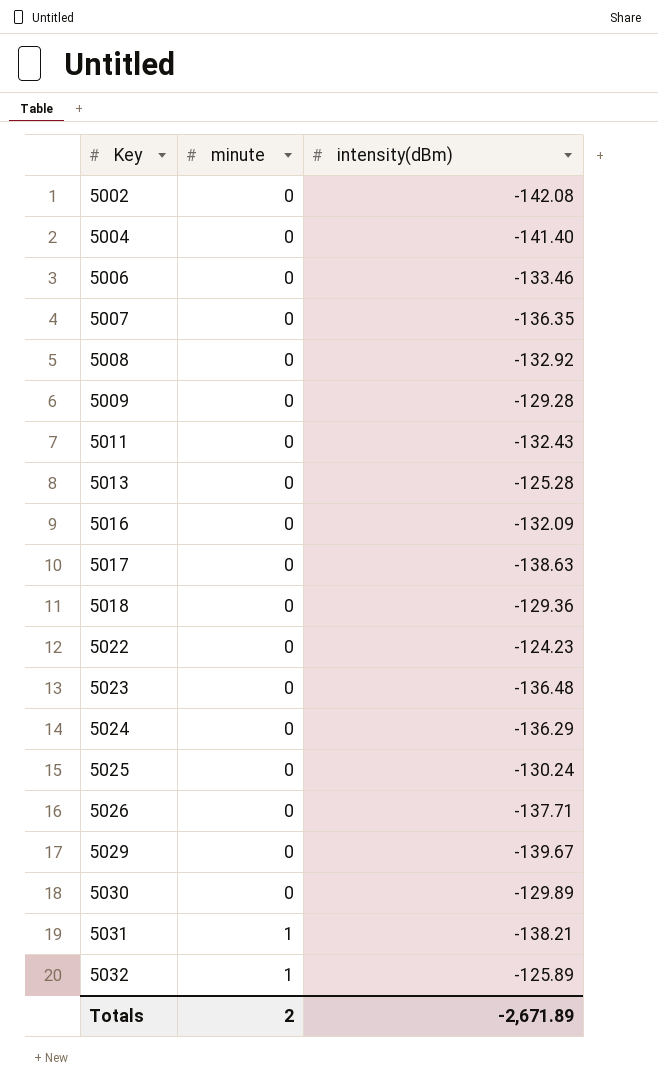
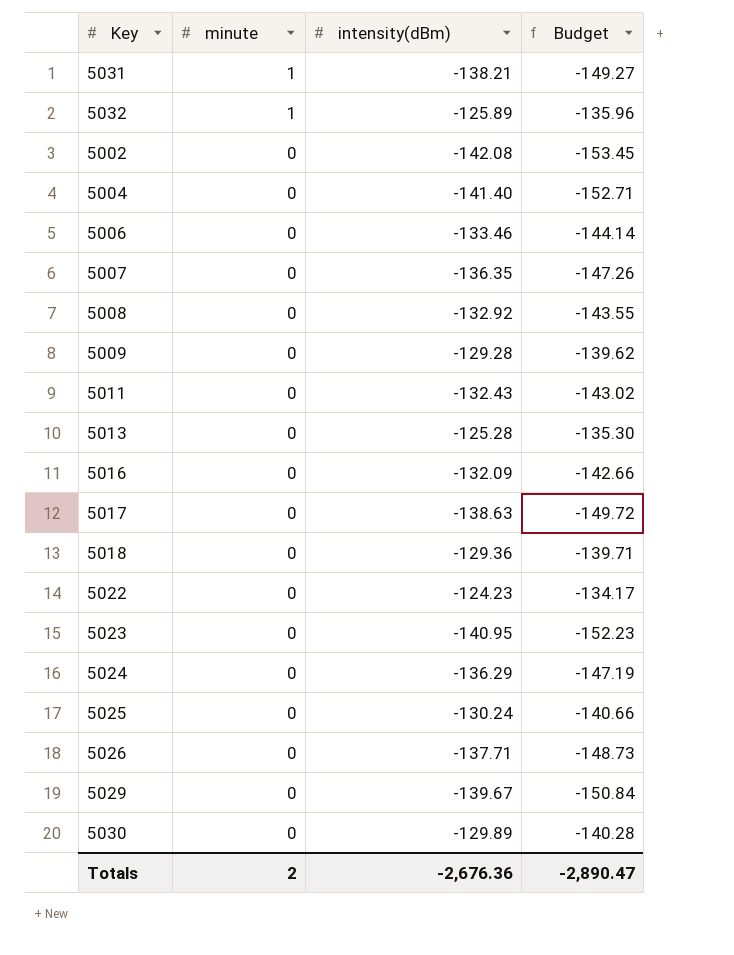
row order: Key ascending -> minute descending
column Budget | formula: none -> [intensity(dBm)] * 1.08
5023 | intensity(dBm): -136.48 -> -140.95
Totals | intensity(dBm): -2,671.89 -> -2,676.36

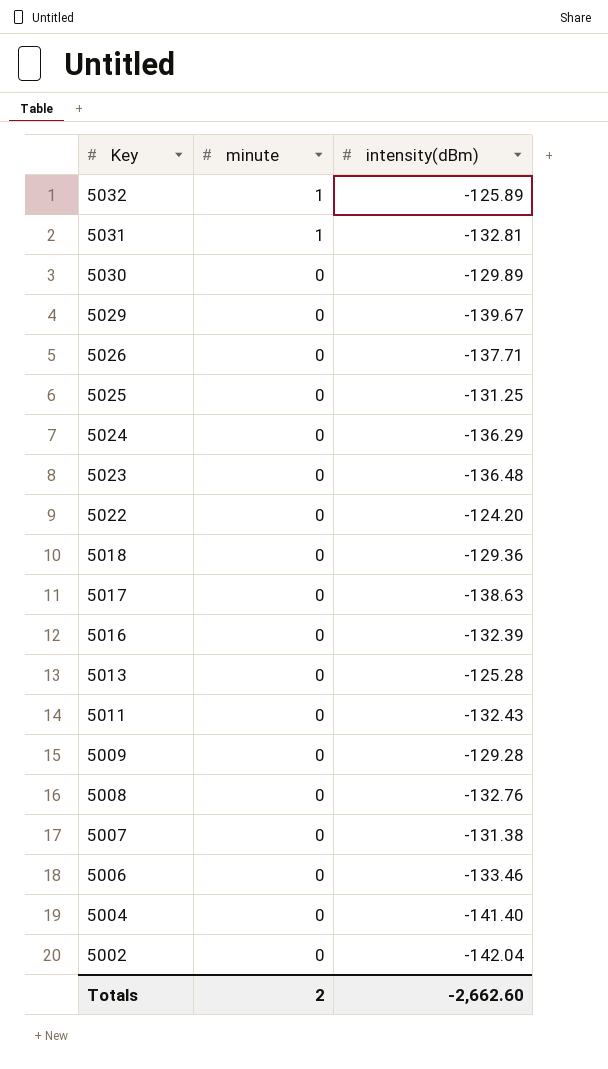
row order: minute descending -> Key descending
column Budget | formula: [intensity(dBm)] * 1.08 -> none
5031 | intensity(dBm): -138.21 -> -132.81
5025 | intensity(dBm): -130.24 -> -131.25
5023 | intensity(dBm): -140.95 -> -136.48
5022 | intensity(dBm): -124.23 -> -124.20
5016 | intensity(dBm): -132.09 -> -132.39
5008 | intensity(dBm): -132.92 -> -132.76
5007 | intensity(dBm): -136.35 -> -131.38
5002 | intensity(dBm): -142.08 -> -142.04
Totals | intensity(dBm): -2,676.36 -> -2,662.60

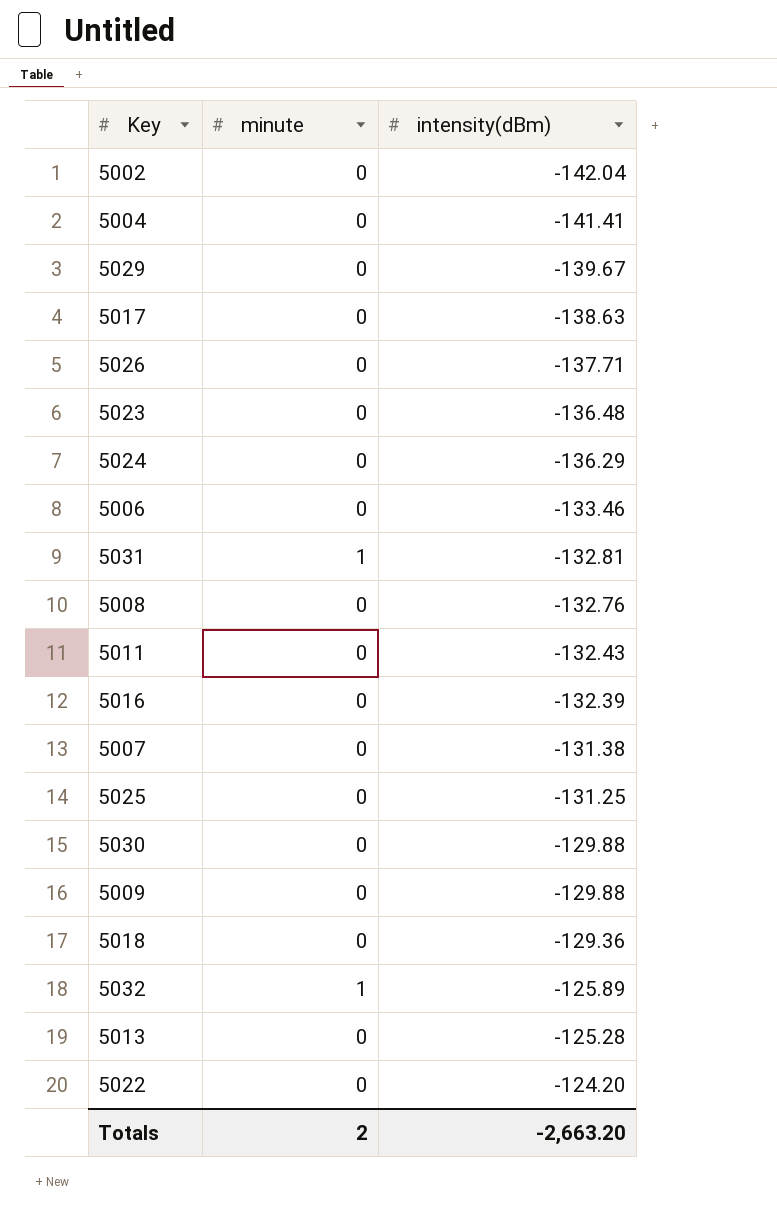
row order: Key descending -> intensity(dBm) ascending
5004 | intensity(dBm): -141.40 -> -141.41
5030 | intensity(dBm): -129.89 -> -129.88
5009 | intensity(dBm): -129.28 -> -129.88
Totals | intensity(dBm): -2,662.60 -> -2,663.20

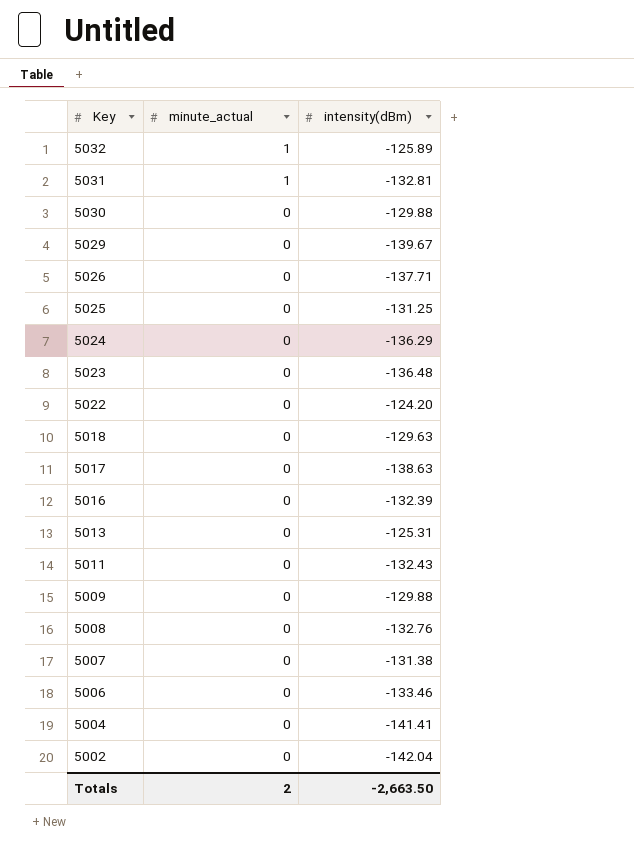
row order: intensity(dBm) ascending -> Key descending
column name: minute -> minute_actual
5018 | intensity(dBm): -129.36 -> -129.63
5013 | intensity(dBm): -125.28 -> -125.31
Totals | intensity(dBm): -2,663.20 -> -2,663.50

